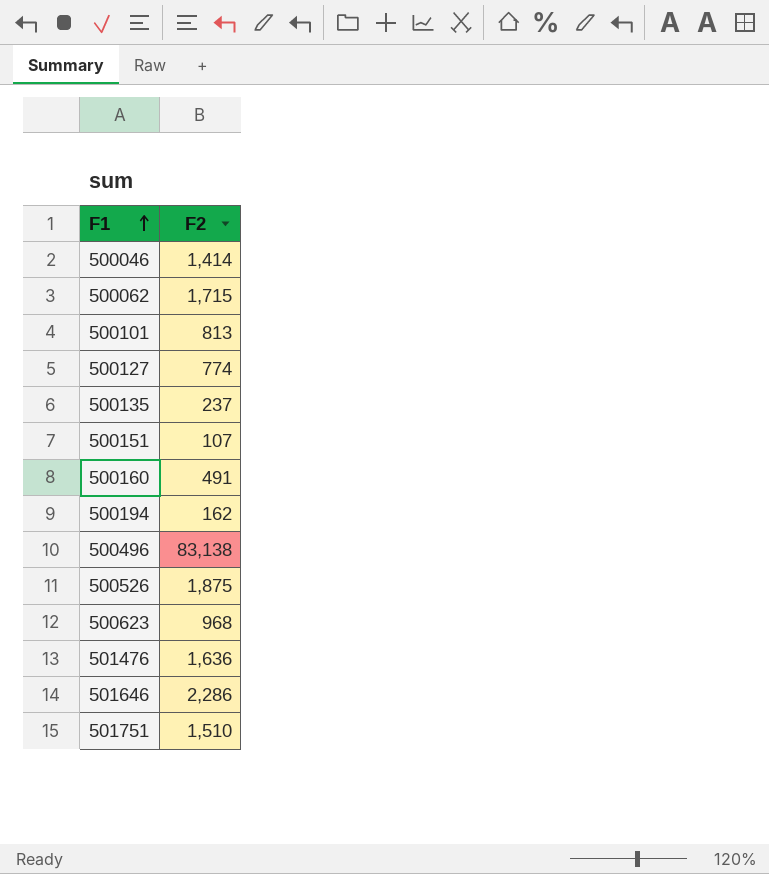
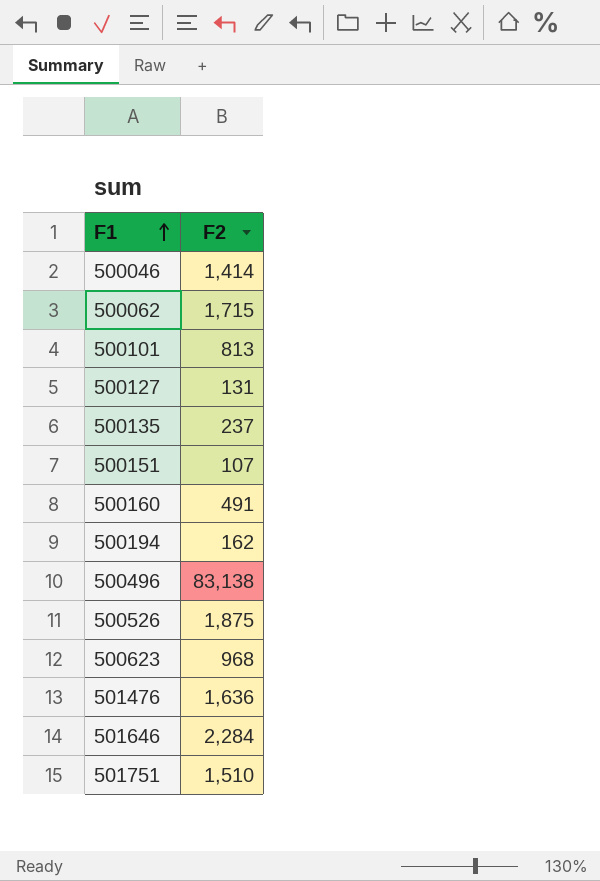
500127 | F2: 774 -> 131
501646 | F2: 2,286 -> 2,284

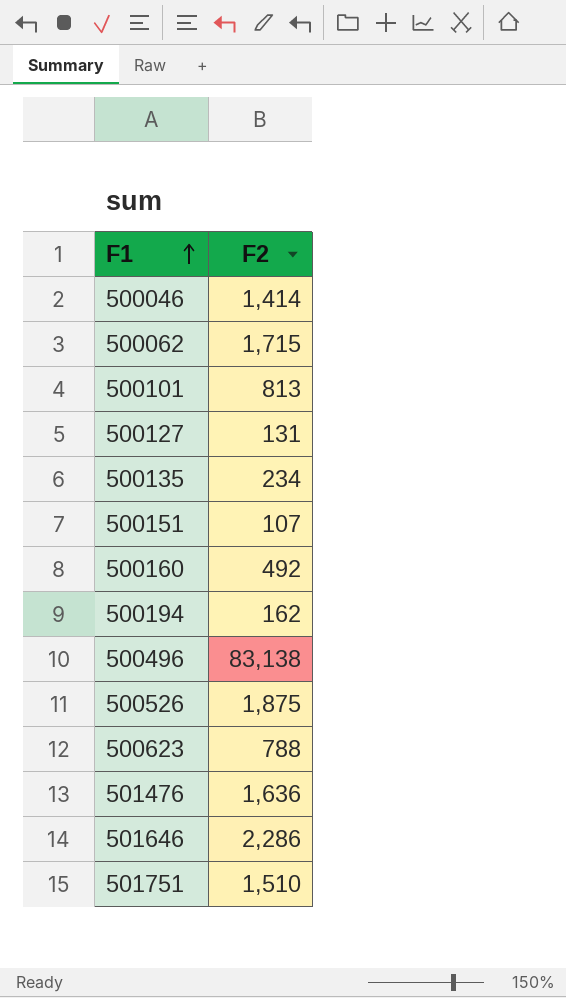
500135 | F2: 237 -> 234
500160 | F2: 491 -> 492
500623 | F2: 968 -> 788
501646 | F2: 2,284 -> 2,286

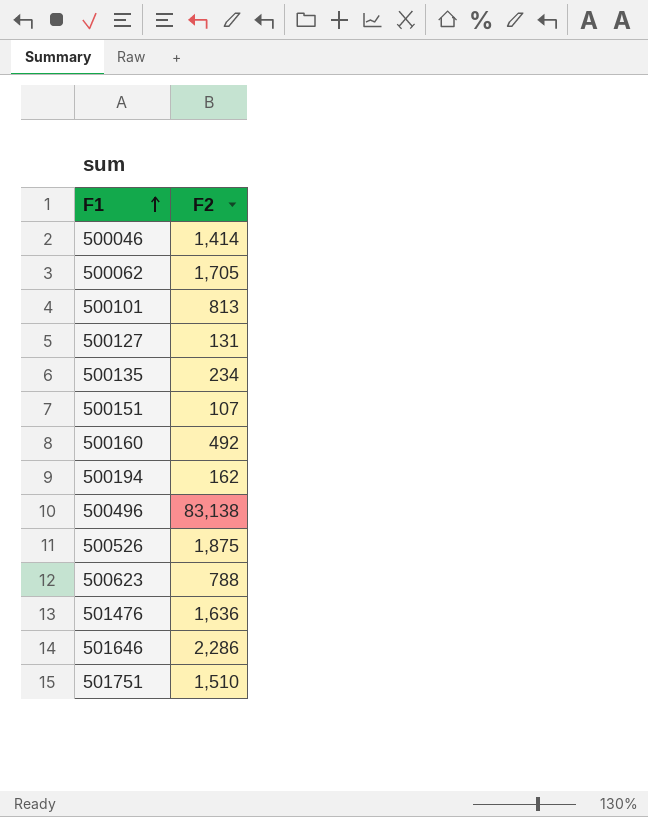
500062 | F2: 1,715 -> 1,705

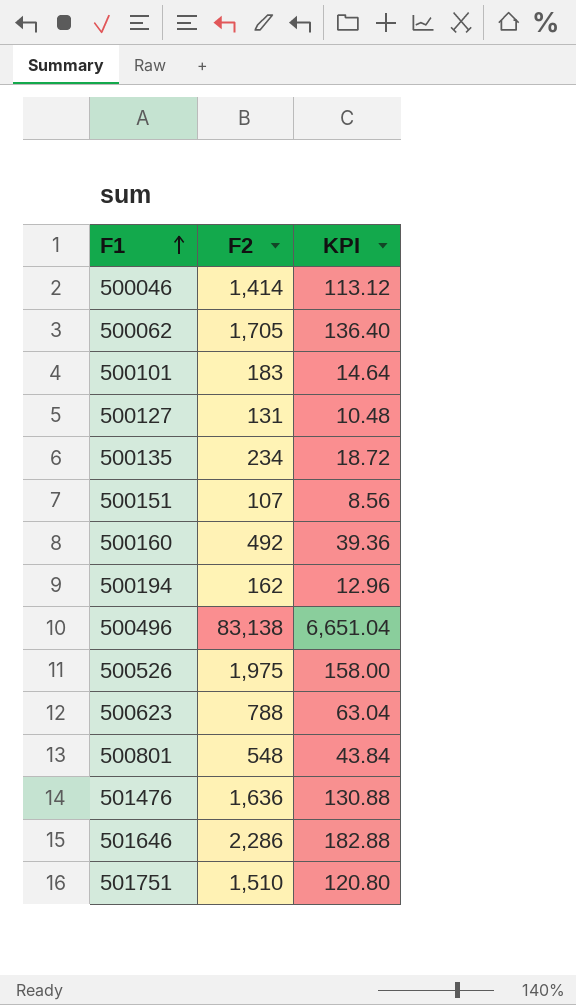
column KPI | formula: none -> [F2] * 0.08
500101 | F2: 813 -> 183
500526 | F2: 1,875 -> 1,975
row 500801: none -> 548 | 43.84

